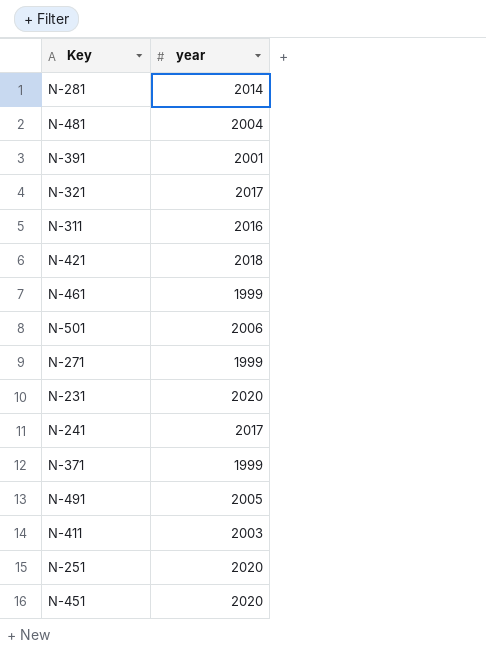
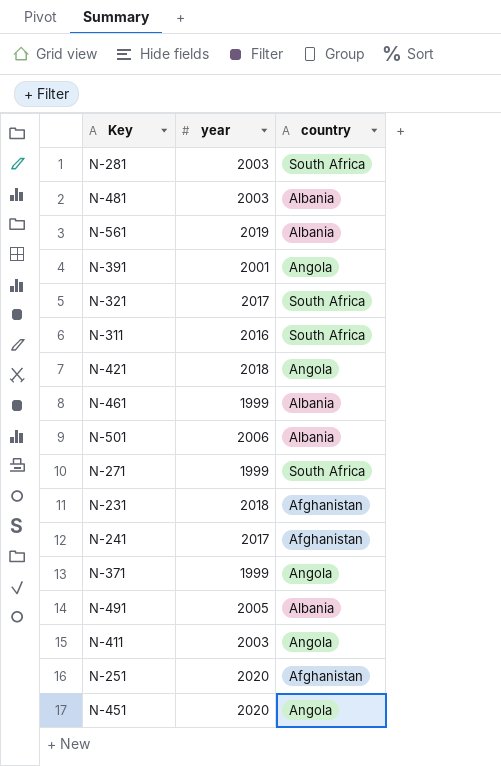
column country | position: none -> 3
N-281 | year: 2014 -> 2003
N-481 | year: 2004 -> 2003
row N-561: none -> 2019 | Albania
N-231 | year: 2020 -> 2018

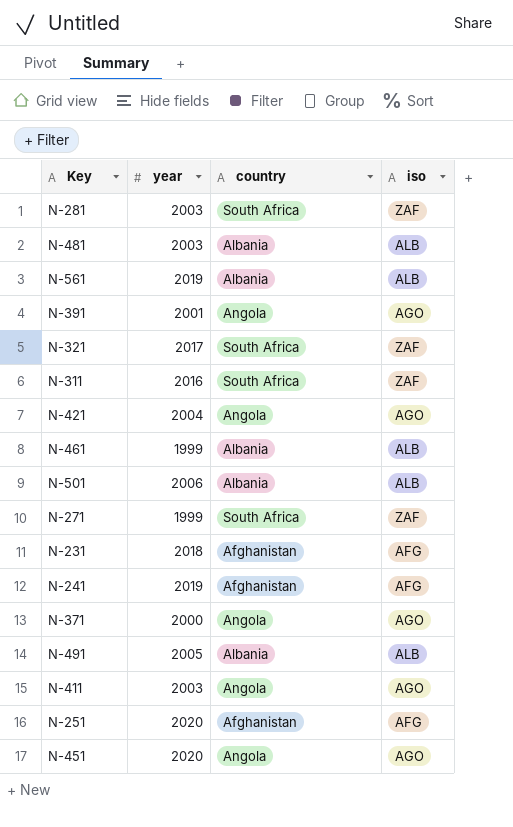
column iso | position: none -> 4
N-421 | year: 2018 -> 2004
N-241 | year: 2017 -> 2019
N-371 | year: 1999 -> 2000

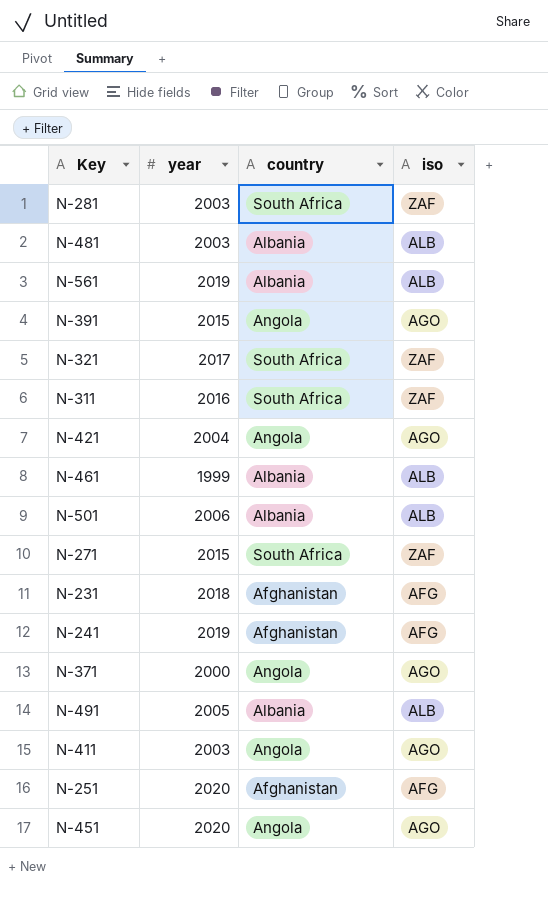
N-391 | year: 2001 -> 2015
N-271 | year: 1999 -> 2015

